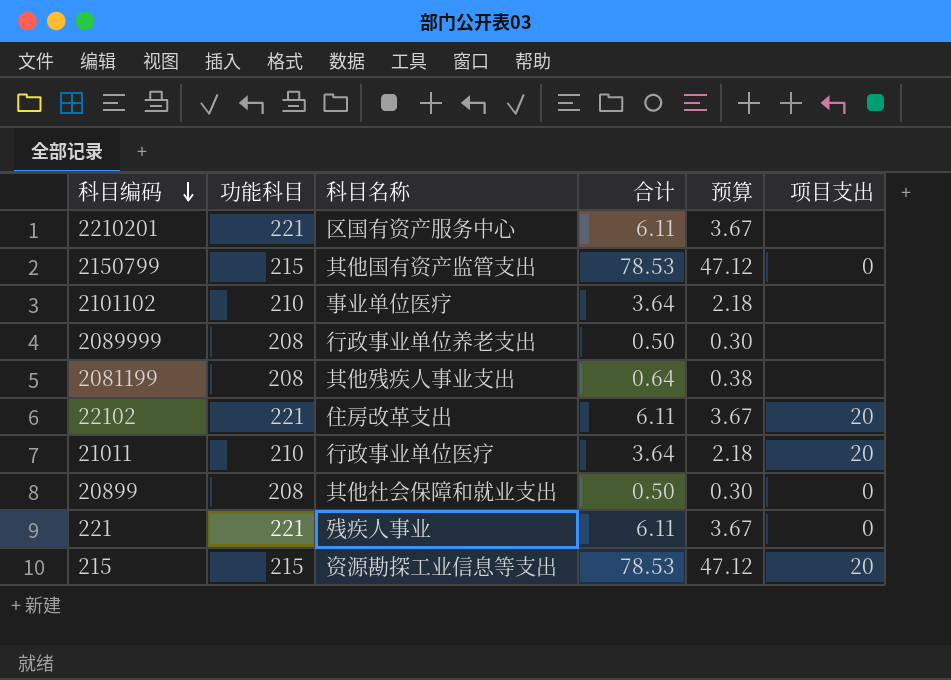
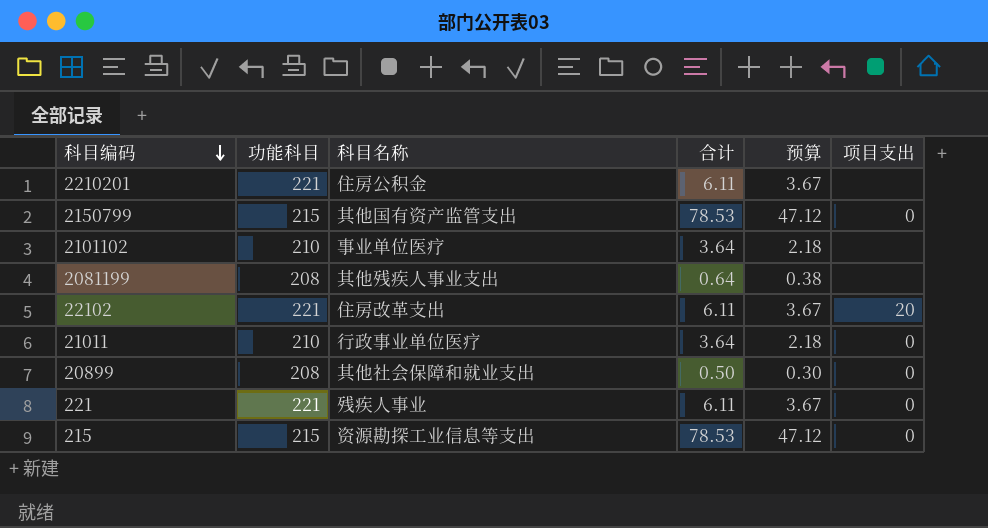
row 2089999: 208 | 行政事业单位养老支出 | 0.50 | 0.30 | none -> none
2210201 | 科目名称: 区国有资产服务中心 -> 住房公积金
21011 | 项目支出: 20 -> 0
215 | 项目支出: 20 -> 0

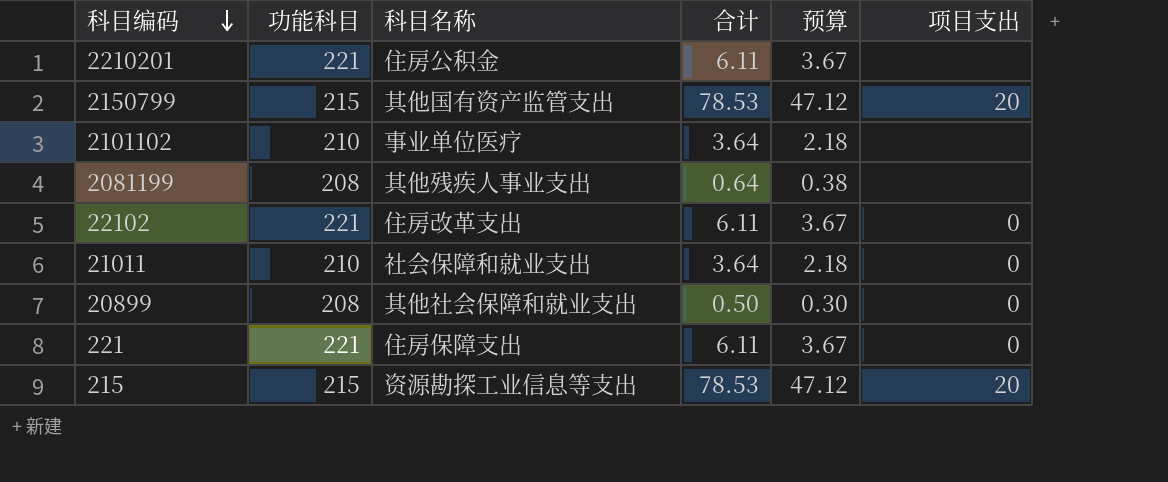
2150799 | 项目支出: 0 -> 20
22102 | 项目支出: 20 -> 0
21011 | 科目名称: 行政事业单位医疗 -> 社会保障和就业支出
221 | 科目名称: 残疾人事业 -> 住房保障支出
215 | 项目支出: 0 -> 20

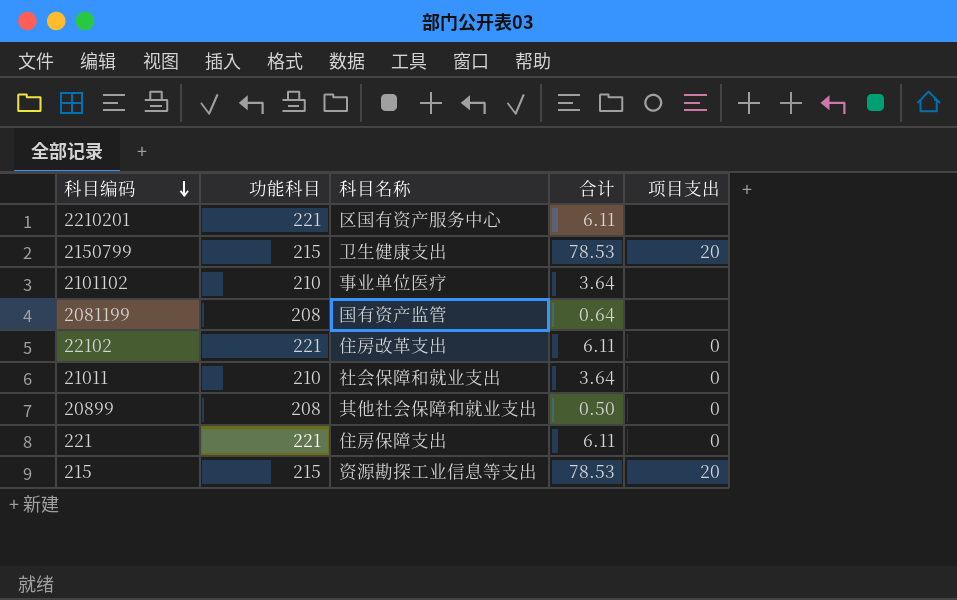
column 预算 | formula: [合计] * 0.6 -> none
2210201 | 科目名称: 住房公积金 -> 区国有资产服务中心
2150799 | 科目名称: 其他国有资产监管支出 -> 卫生健康支出
2081199 | 科目名称: 其他残疾人事业支出 -> 国有资产监管

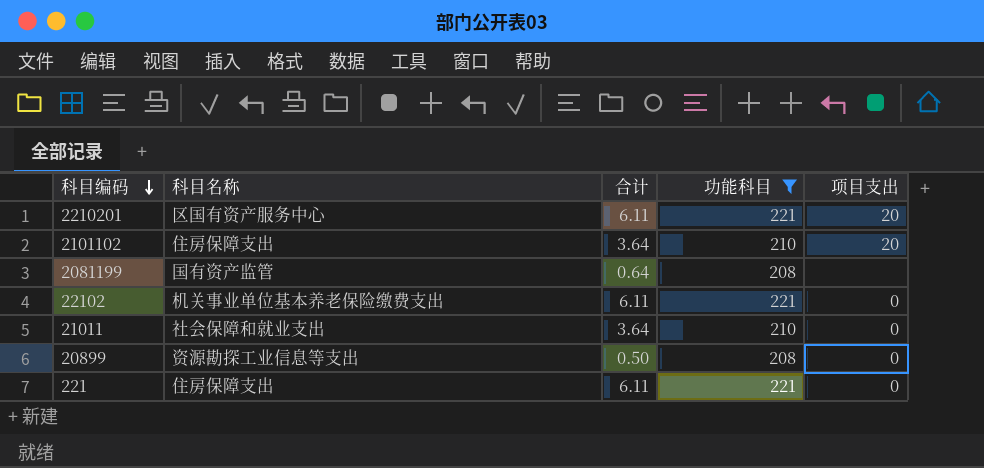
filter: none -> 功能科目 != 215
column 功能科目 | position: 2 -> 4
2210201 | 项目支出: none -> 20
2101102 | 科目名称: 事业单位医疗 -> 住房保障支出
2101102 | 项目支出: none -> 20
22102 | 科目名称: 住房改革支出 -> 机关事业单位基本养老保险缴费支出
20899 | 科目名称: 其他社会保障和就业支出 -> 资源勘探工业信息等支出

